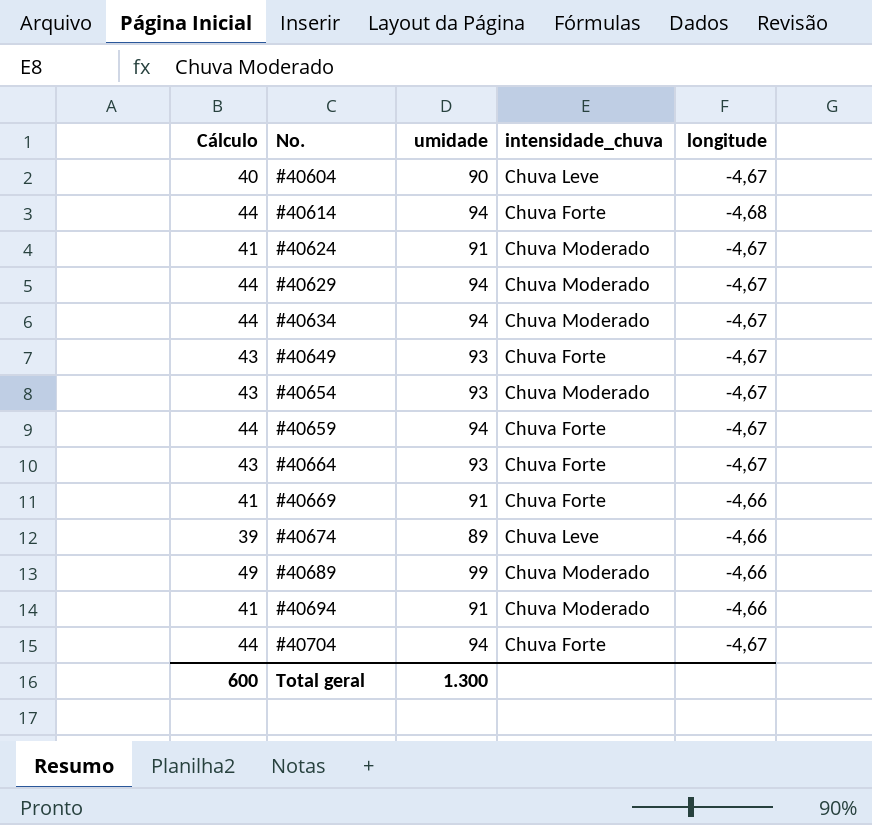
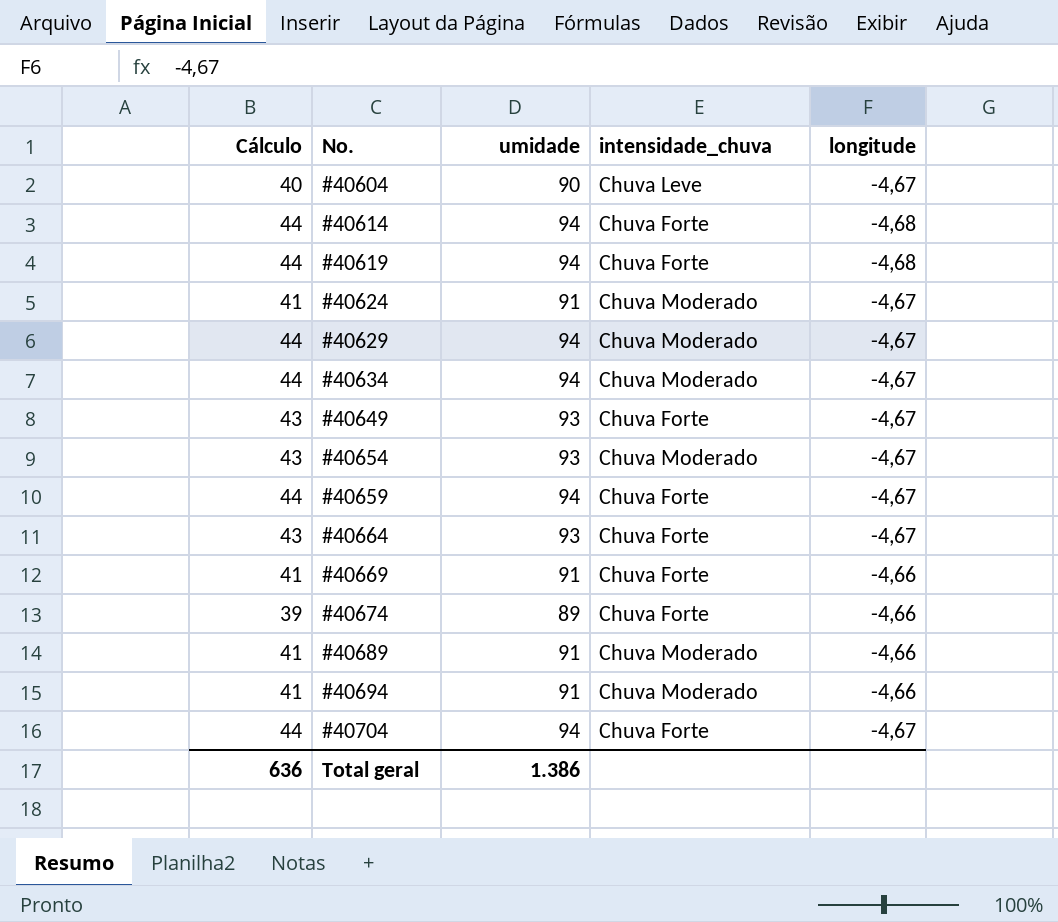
row #40619: none -> 44 | 94 | Chuva Forte | -4,68
#40674 | intensidade_chuva: Chuva Leve -> Chuva Forte
#40689 | Cálculo: 49 -> 41
#40689 | umidade: 99 -> 91
Total geral | Cálculo: 600 -> 636
Total geral | umidade: 1.300 -> 1.386

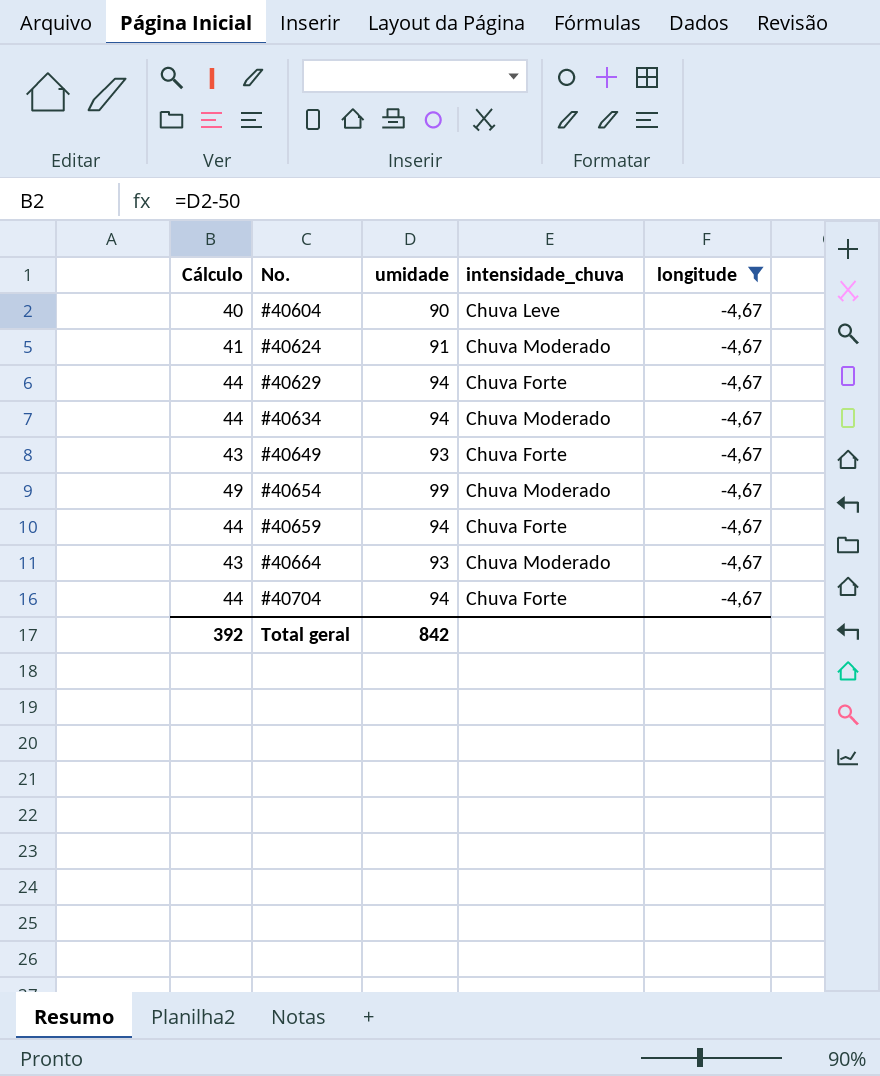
filter: none -> longitude = -4,67
#40629 | intensidade_chuva: Chuva Moderado -> Chuva Forte
#40654 | Cálculo: 43 -> 49
#40654 | umidade: 93 -> 99
#40664 | intensidade_chuva: Chuva Forte -> Chuva Moderado
Total geral | Cálculo: 636 -> 392
Total geral | umidade: 1.386 -> 842

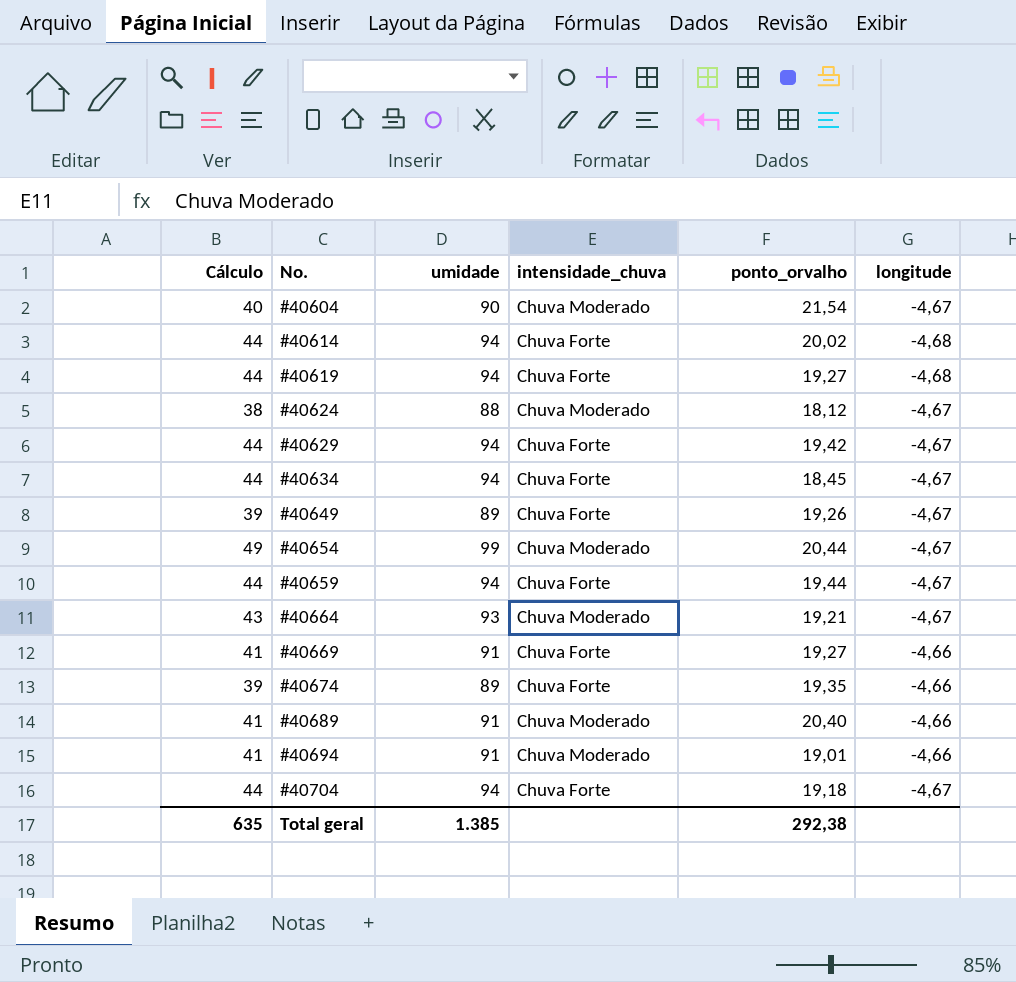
filter: longitude = -4,67 -> none
column ponto_orvalho | position: none -> 5
#40604 | intensidade_chuva: Chuva Leve -> Chuva Moderado
#40624 | Cálculo: 41 -> 38
#40624 | umidade: 91 -> 88
#40634 | intensidade_chuva: Chuva Moderado -> Chuva Forte
#40649 | Cálculo: 43 -> 39
#40649 | umidade: 93 -> 89
Total geral | Cálculo: 392 -> 635
Total geral | umidade: 842 -> 1.385

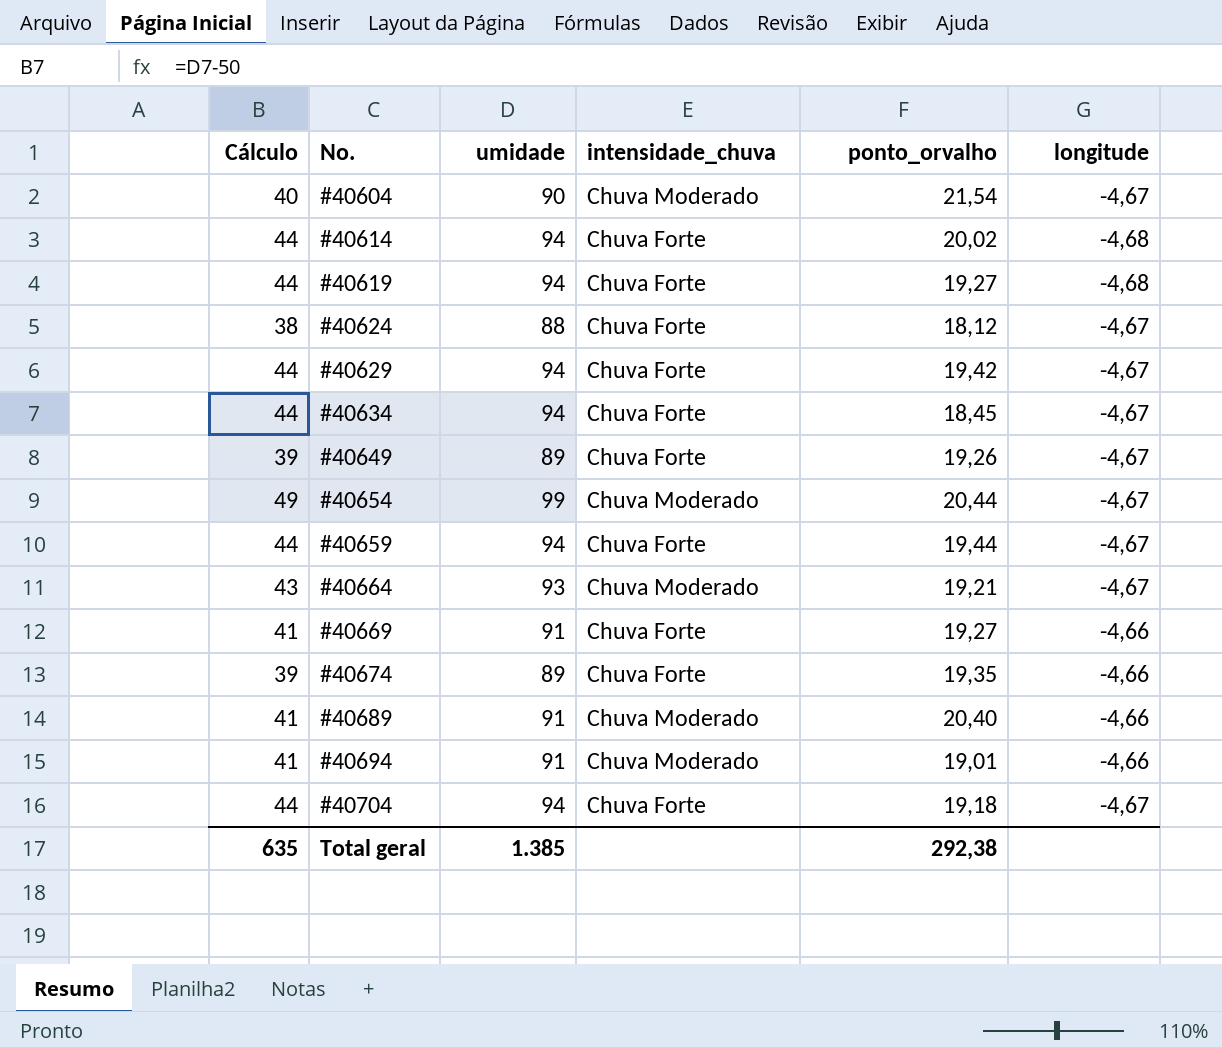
#40624 | intensidade_chuva: Chuva Moderado -> Chuva Forte

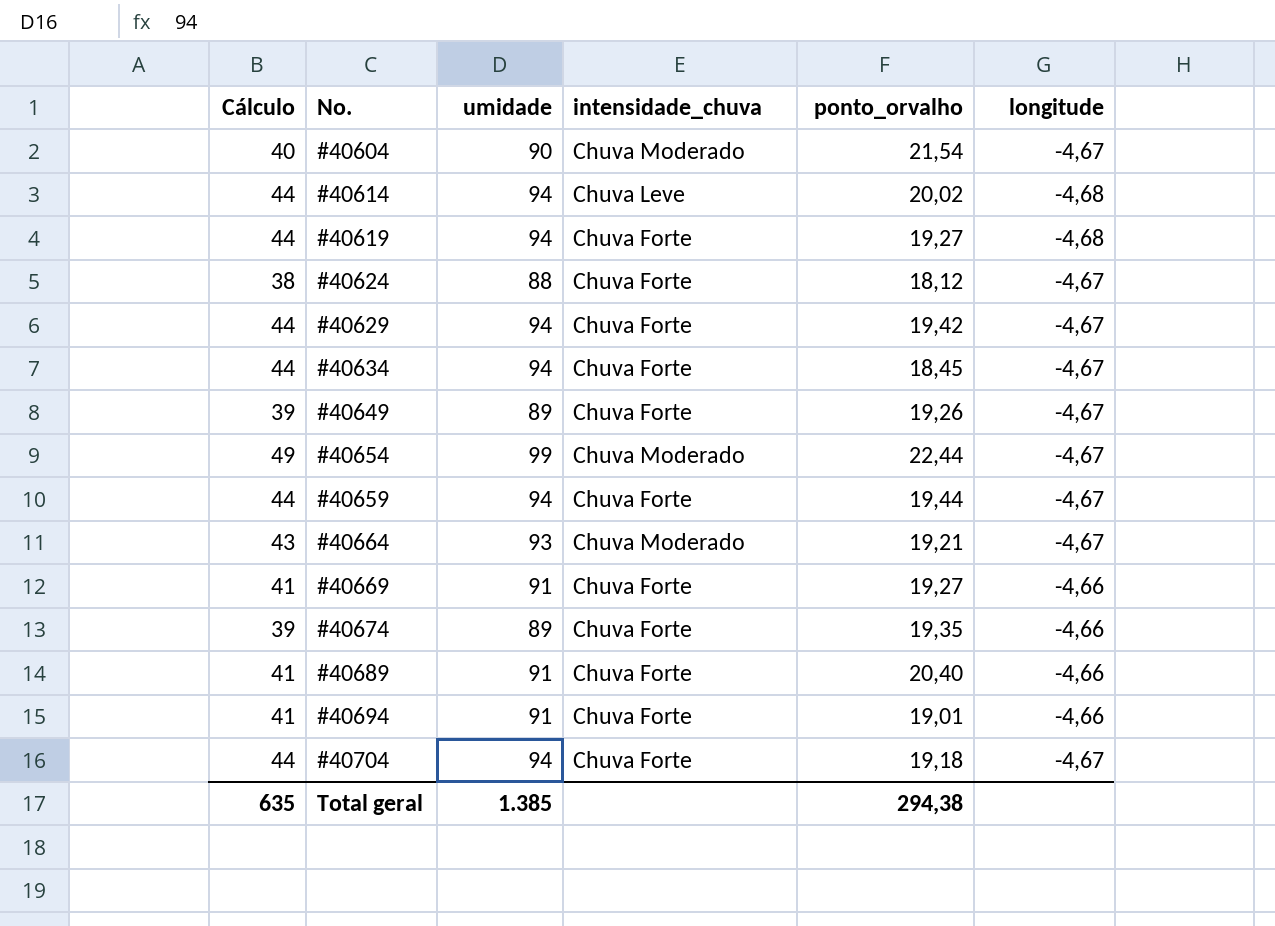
#40614 | intensidade_chuva: Chuva Forte -> Chuva Leve
#40654 | ponto_orvalho: 20,44 -> 22,44
#40689 | intensidade_chuva: Chuva Moderado -> Chuva Forte
#40694 | intensidade_chuva: Chuva Moderado -> Chuva Forte
Total geral | ponto_orvalho: 292,38 -> 294,38

